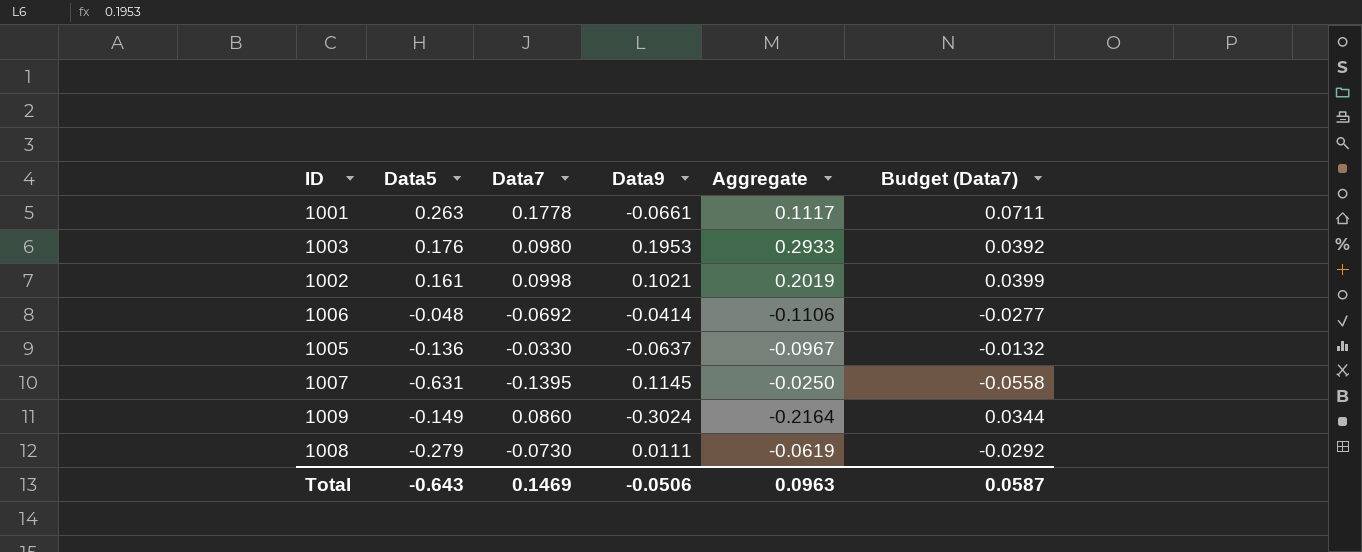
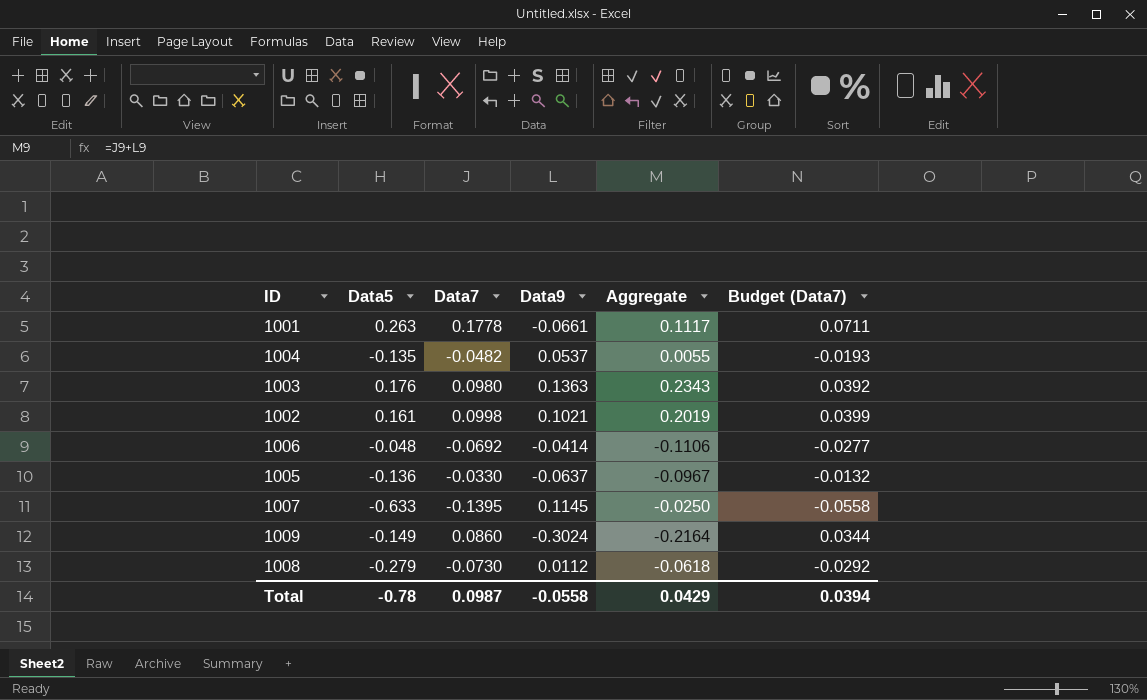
row 1004: none -> -0.135 | -0.0482 | 0.0537 | 0.0055 | -0.0193
1003 | Data9: 0.1953 -> 0.1363
1003 | Aggregate: 0.2933 -> 0.2343
1007 | Data5: -0.631 -> -0.633
1008 | Data9: 0.0111 -> 0.0112
1008 | Aggregate: -0.0619 -> -0.0618
Total | Data5: -0.643 -> -0.78
Total | Data7: 0.1469 -> 0.0987
Total | Data9: -0.0506 -> -0.0558
Total | Aggregate: 0.0963 -> 0.0429
Total | Budget (Data7): 0.0587 -> 0.0394

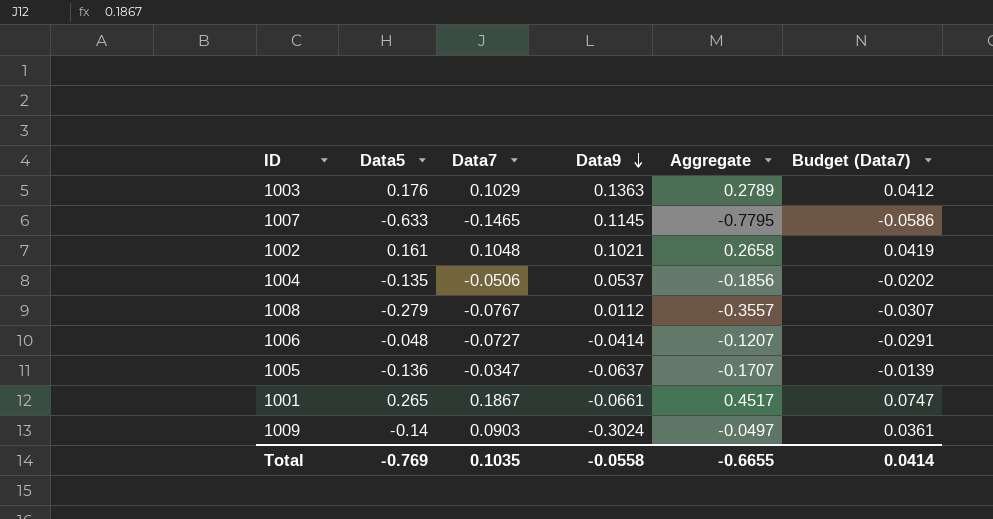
row order: none -> Data9 descending
column Aggregate | formula: [Data7] + [Data9] -> [Data5] + [Data7]
1003 | Data7: 0.0980 -> 0.1029
1003 | Budget (Data7): 0.0392 -> 0.0412
1007 | Data7: -0.1395 -> -0.1465
1007 | Budget (Data7): -0.0558 -> -0.0586
1002 | Data7: 0.0998 -> 0.1048
1002 | Budget (Data7): 0.0399 -> 0.0419
1004 | Data7: -0.0482 -> -0.0506
1004 | Budget (Data7): -0.0193 -> -0.0202
1008 | Data7: -0.0730 -> -0.0767
1008 | Budget (Data7): -0.0292 -> -0.0307
1006 | Data7: -0.0692 -> -0.0727
1006 | Budget (Data7): -0.0277 -> -0.0291
1005 | Data7: -0.0330 -> -0.0347
1005 | Budget (Data7): -0.0132 -> -0.0139
1001 | Data5: 0.263 -> 0.265
1001 | Data7: 0.1778 -> 0.1867
1001 | Budget (Data7): 0.0711 -> 0.0747
1009 | Data5: -0.149 -> -0.14
1009 | Data7: 0.0860 -> 0.0903
1009 | Budget (Data7): 0.0344 -> 0.0361
Total | Data5: -0.78 -> -0.769
Total | Data7: 0.0987 -> 0.1035
Total | Aggregate: 0.0429 -> -0.6655
Total | Budget (Data7): 0.0394 -> 0.0414

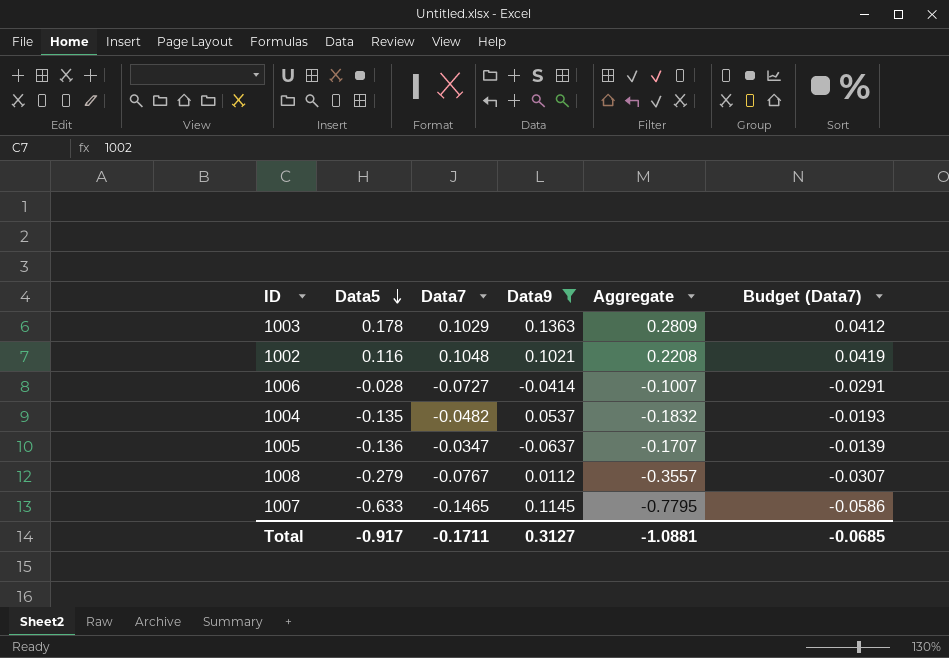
filter: none -> Data9 >= -0.0637
row order: Data9 descending -> Data5 descending
1003 | Data5: 0.176 -> 0.178
1003 | Aggregate: 0.2789 -> 0.2809
1002 | Data5: 0.161 -> 0.116
1002 | Aggregate: 0.2658 -> 0.2208
1006 | Data5: -0.048 -> -0.028
1006 | Aggregate: -0.1207 -> -0.1007
1004 | Data7: -0.0506 -> -0.0482
1004 | Aggregate: -0.1856 -> -0.1832
1004 | Budget (Data7): -0.0202 -> -0.0193
Total | Data5: -0.769 -> -0.917
Total | Data7: 0.1035 -> -0.1711
Total | Data9: -0.0558 -> 0.3127
Total | Aggregate: -0.6655 -> -1.0881
Total | Budget (Data7): 0.0414 -> -0.0685

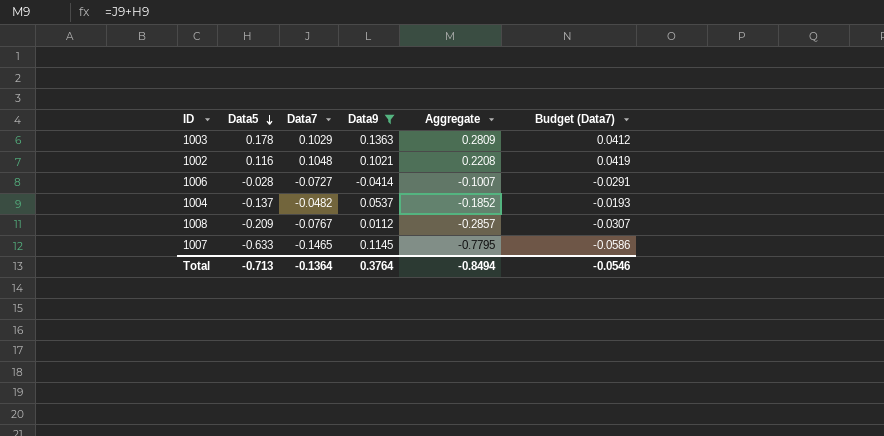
row 1005: -0.136 | -0.0347 | -0.0637 | -0.1707 | -0.0139 -> none
1004 | Data5: -0.135 -> -0.137
1004 | Aggregate: -0.1832 -> -0.1852
1008 | Data5: -0.279 -> -0.209
1008 | Aggregate: -0.3557 -> -0.2857
Total | Data5: -0.917 -> -0.713
Total | Data7: -0.1711 -> -0.1364
Total | Data9: 0.3127 -> 0.3764
Total | Aggregate: -1.0881 -> -0.8494
Total | Budget (Data7): -0.0685 -> -0.0546

